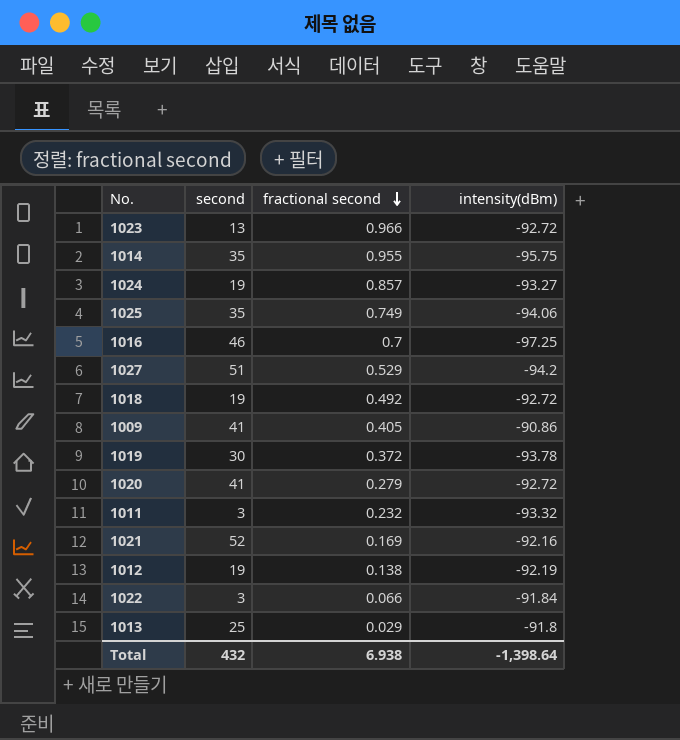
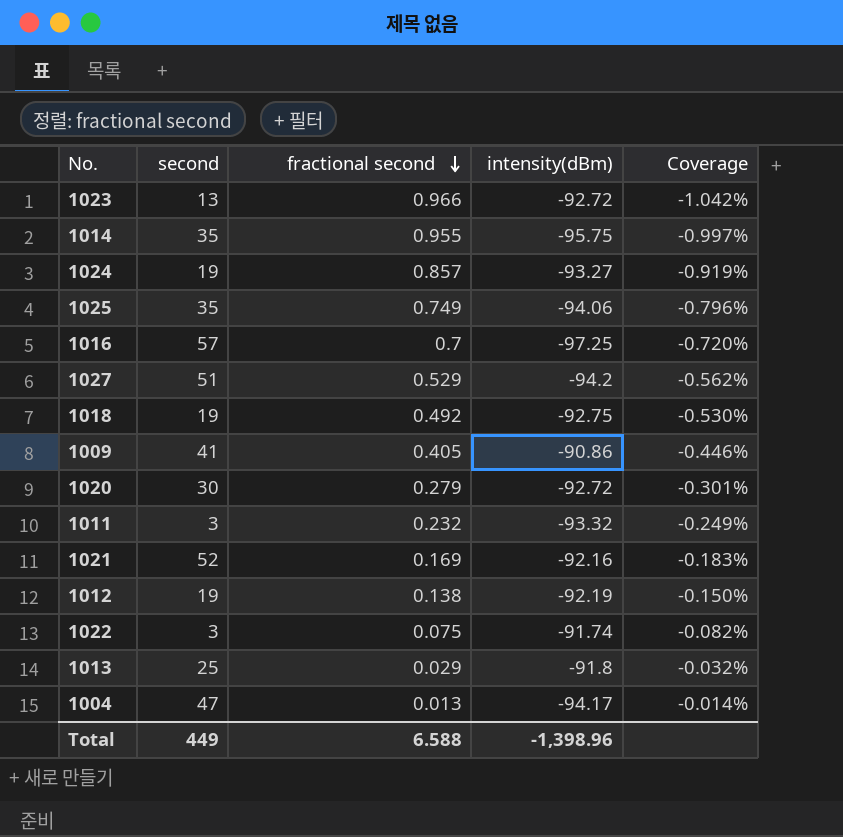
column Coverage | formula: none -> [fractional second] / [intensity(dBm)]
row 1019: 30 | 0.372 | -93.78 -> none
1016 | second: 46 -> 57
1018 | intensity(dBm): -92.72 -> -92.75
1020 | second: 41 -> 30
1022 | fractional second: 0.066 -> 0.075
1022 | intensity(dBm): -91.84 -> -91.74
row 1004: none -> 47 | 0.013 | -94.17 | -0.014%
Total | second: 432 -> 449
Total | fractional second: 6.938 -> 6.588
Total | intensity(dBm): -1,398.64 -> -1,398.96

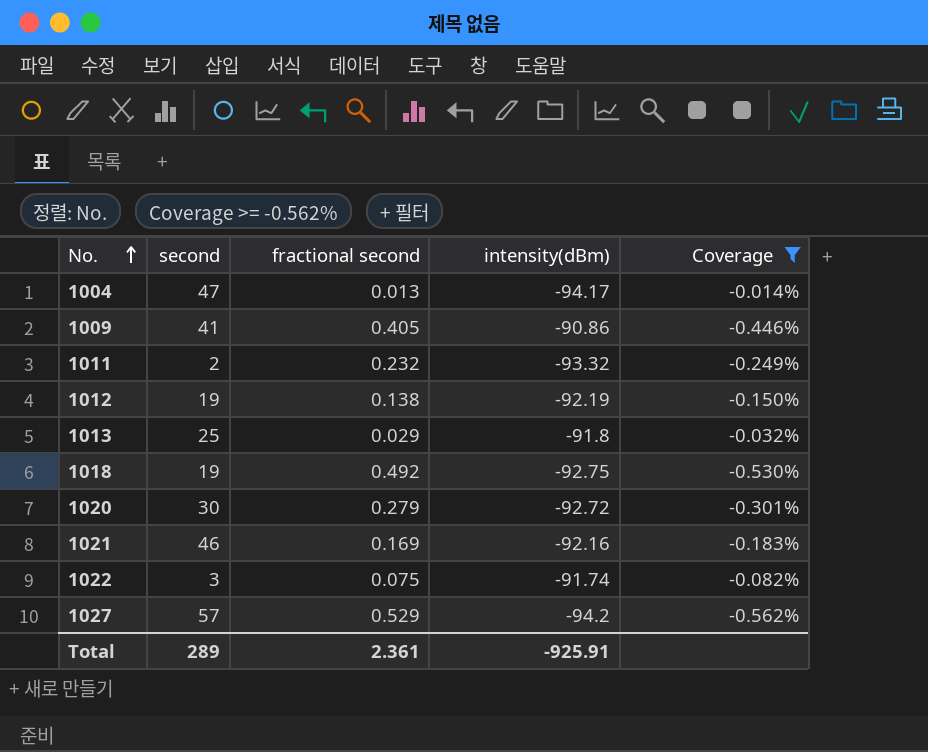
filter: none -> Coverage >= -0.562%
row order: fractional second descending -> No. ascending
1011 | second: 3 -> 2
1021 | second: 52 -> 46
1027 | second: 51 -> 57
Total | second: 449 -> 289
Total | fractional second: 6.588 -> 2.361
Total | intensity(dBm): -1,398.96 -> -925.91

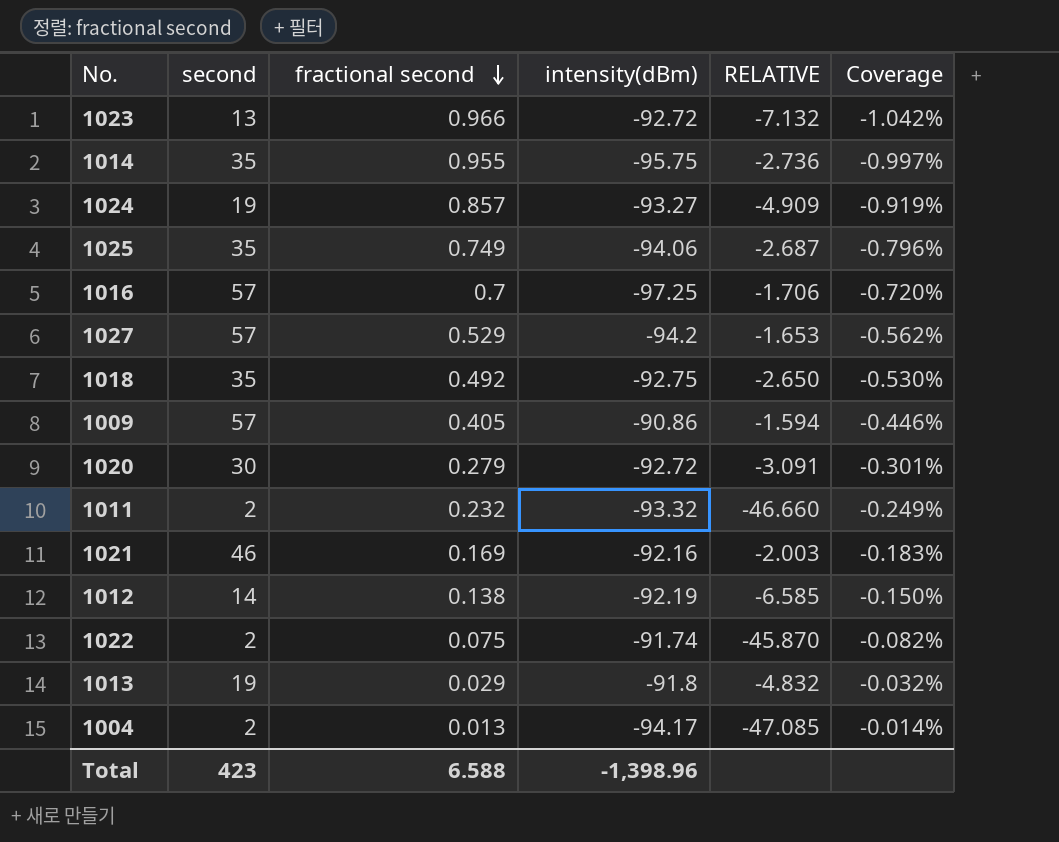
filter: Coverage >= -0.562% -> none
row order: No. ascending -> fractional second descending
column RELATIVE | formula: none -> [intensity(dBm)] / [second]
1018 | second: 19 -> 35
1009 | second: 41 -> 57
1012 | second: 19 -> 14
1022 | second: 3 -> 2
1013 | second: 25 -> 19
1004 | second: 47 -> 2
Total | second: 289 -> 423
Total | fractional second: 2.361 -> 6.588
Total | intensity(dBm): -925.91 -> -1,398.96

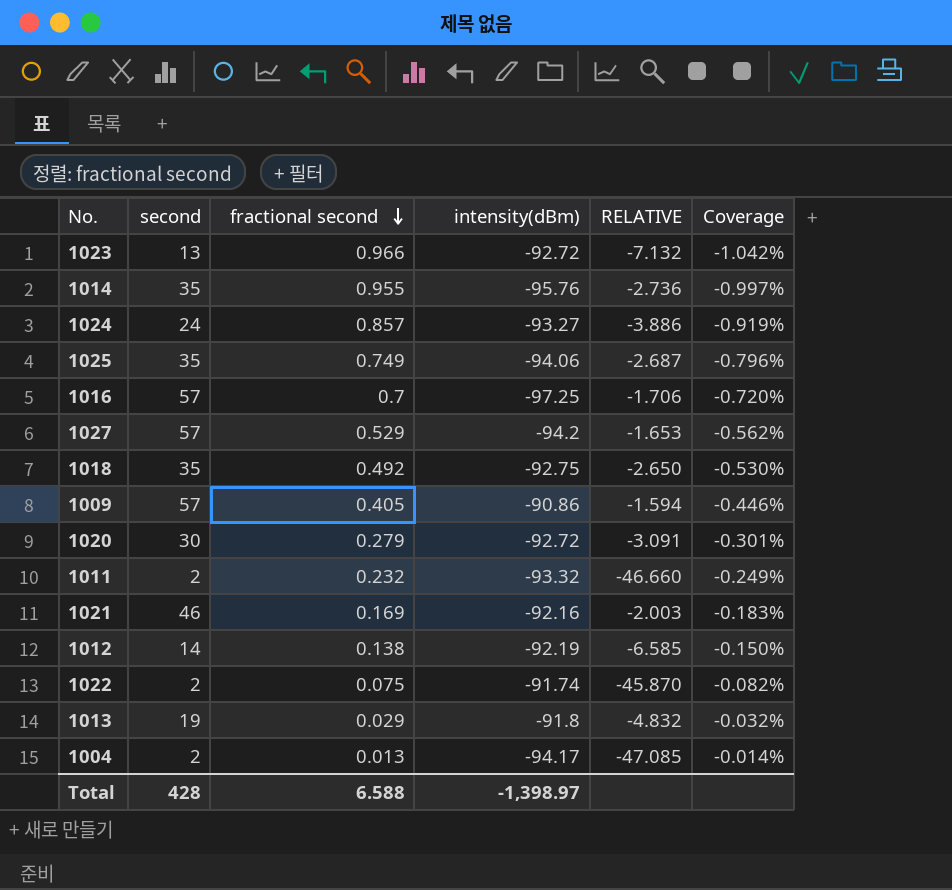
1014 | intensity(dBm): -95.75 -> -95.76
1024 | second: 19 -> 24
1024 | RELATIVE: -4.909 -> -3.886
Total | second: 423 -> 428
Total | intensity(dBm): -1,398.96 -> -1,398.97

